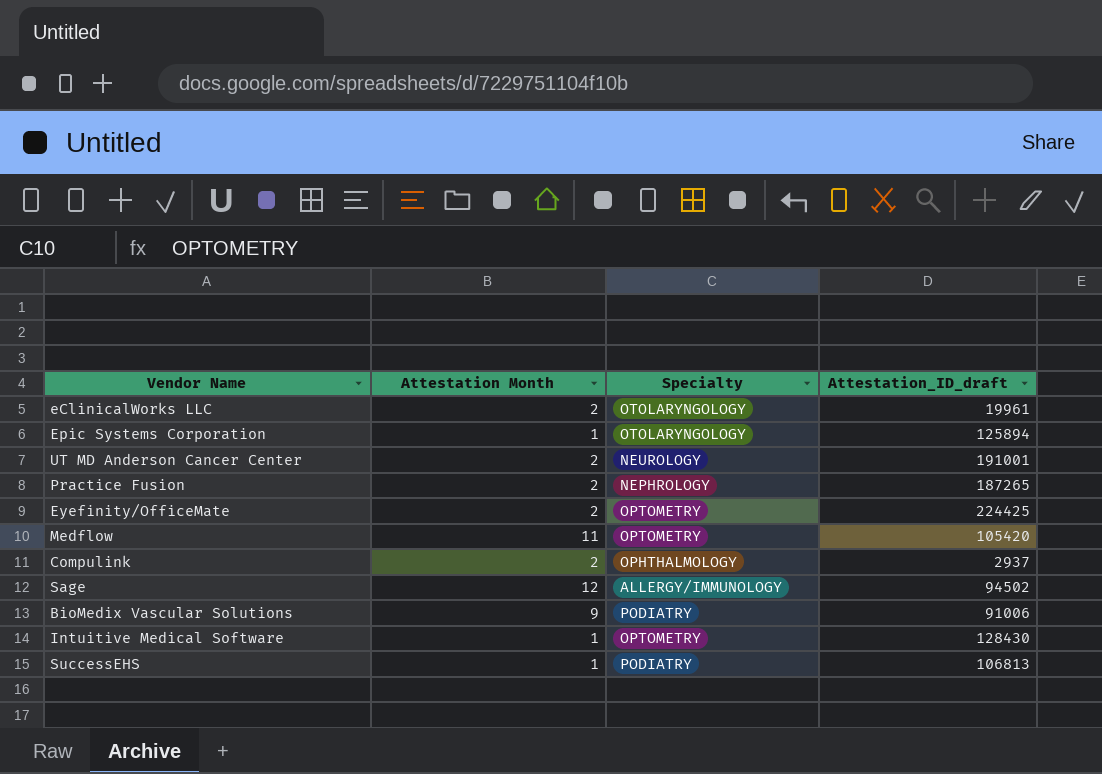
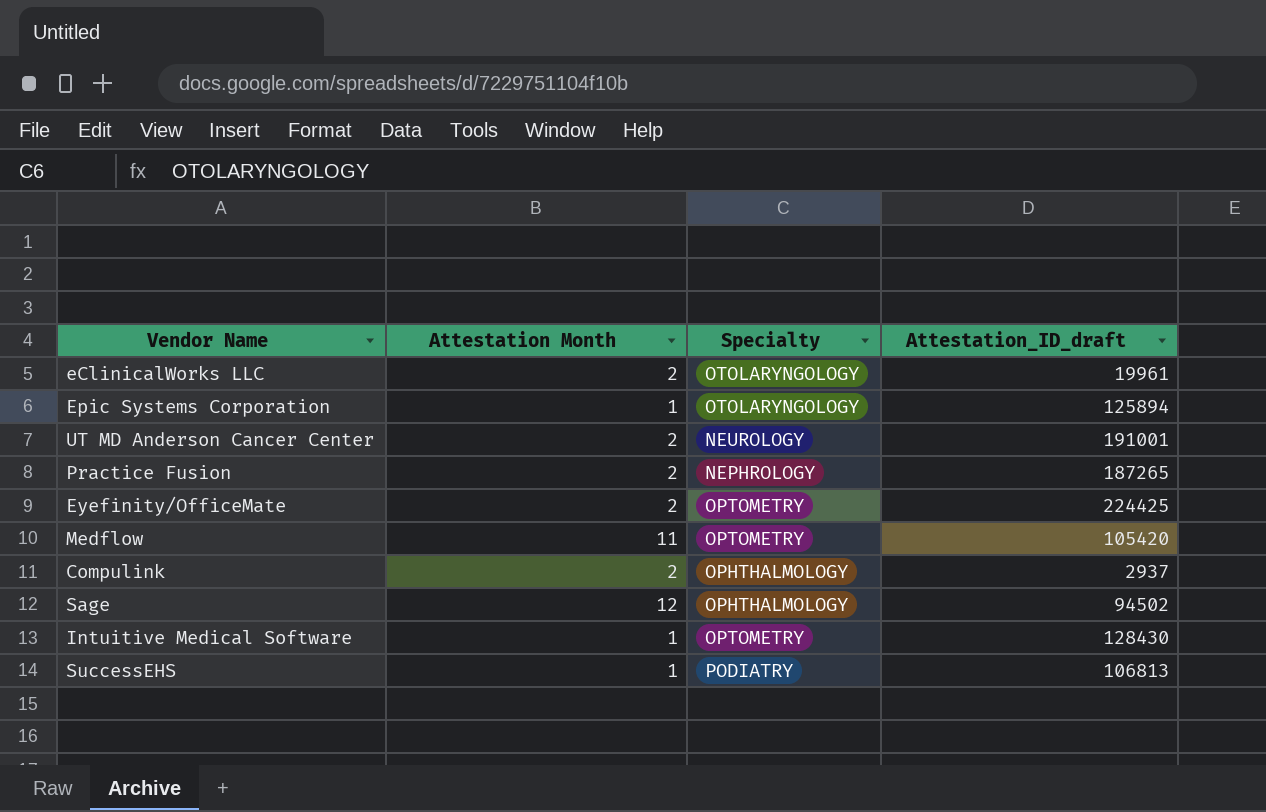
row BioMedix Vascular Solutions: 9 | PODIATRY | 91006 -> none
Sage | Specialty: ALLERGY/IMMUNOLOGY -> OPHTHALMOLOGY

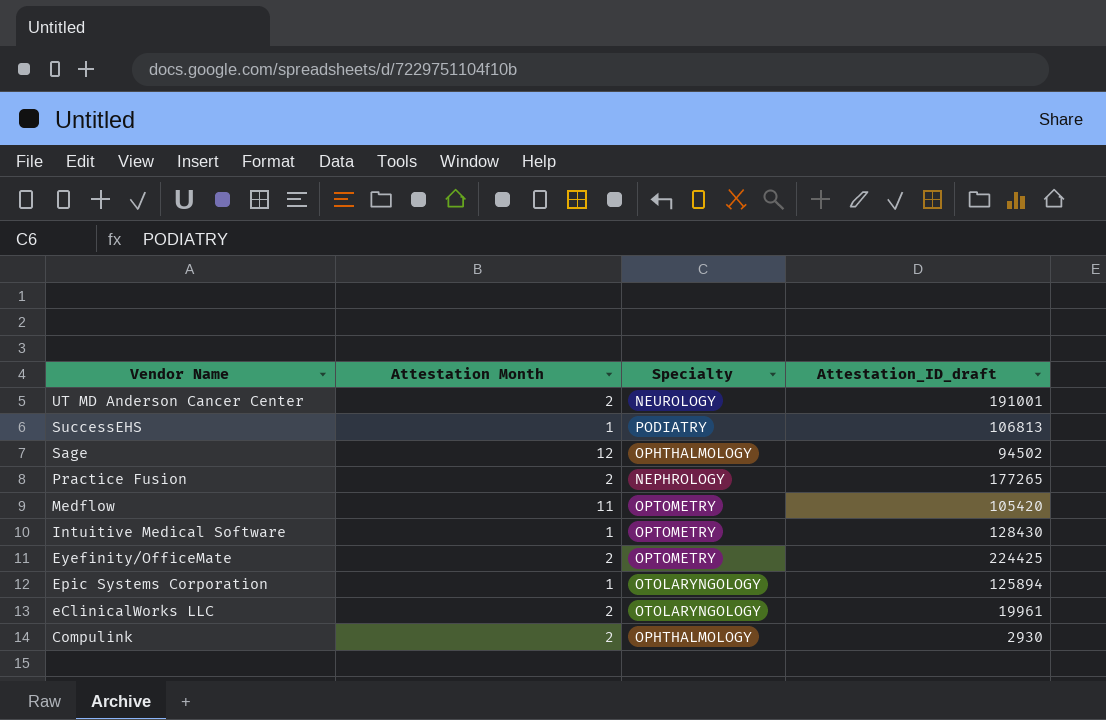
row order: none -> Vendor Name descending
Practice Fusion | Attestation_ID_draft: 187265 -> 177265
Compulink | Attestation_ID_draft: 2937 -> 2930

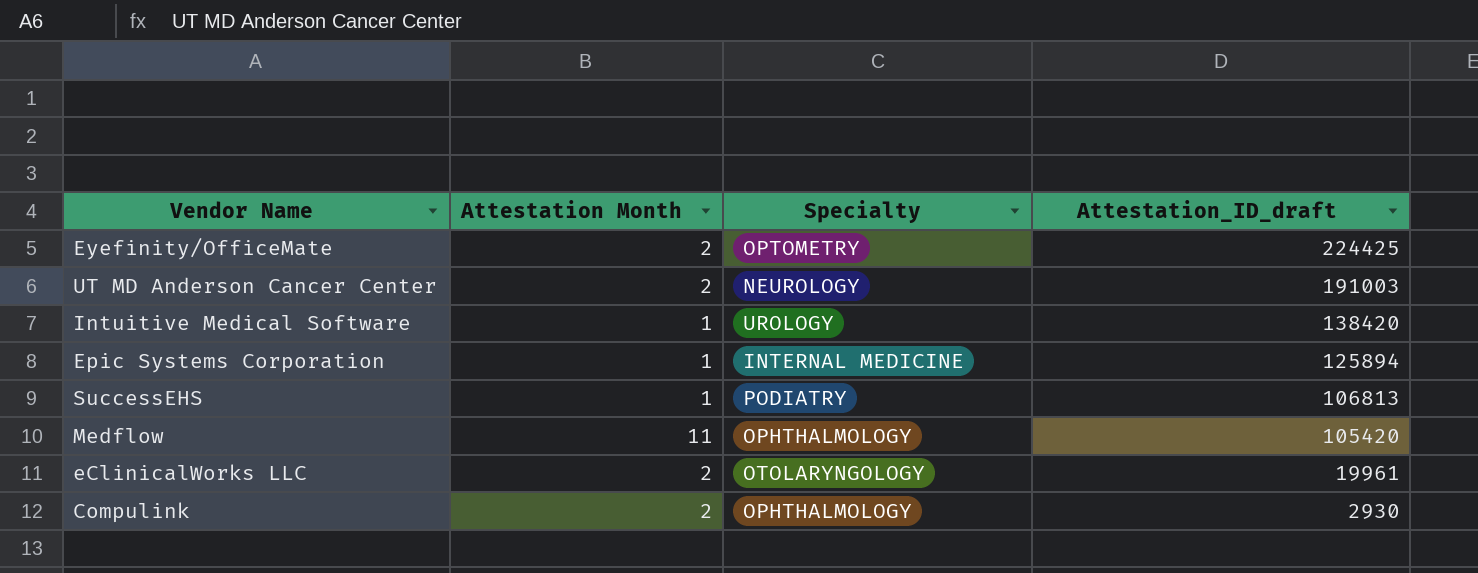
row order: Vendor Name descending -> Attestation_ID_draft descending
row Sage: 12 | OPHTHALMOLOGY | 94502 -> none
row Practice Fusion: 2 | NEPHROLOGY | 177265 -> none
UT MD Anderson Cancer Center | Attestation_ID_draft: 191001 -> 191003
Intuitive Medical Software | Specialty: OPTOMETRY -> UROLOGY
Intuitive Medical Software | Attestation_ID_draft: 128430 -> 138420
Epic Systems Corporation | Specialty: OTOLARYNGOLOGY -> INTERNAL MEDICINE
Medflow | Specialty: OPTOMETRY -> OPHTHALMOLOGY

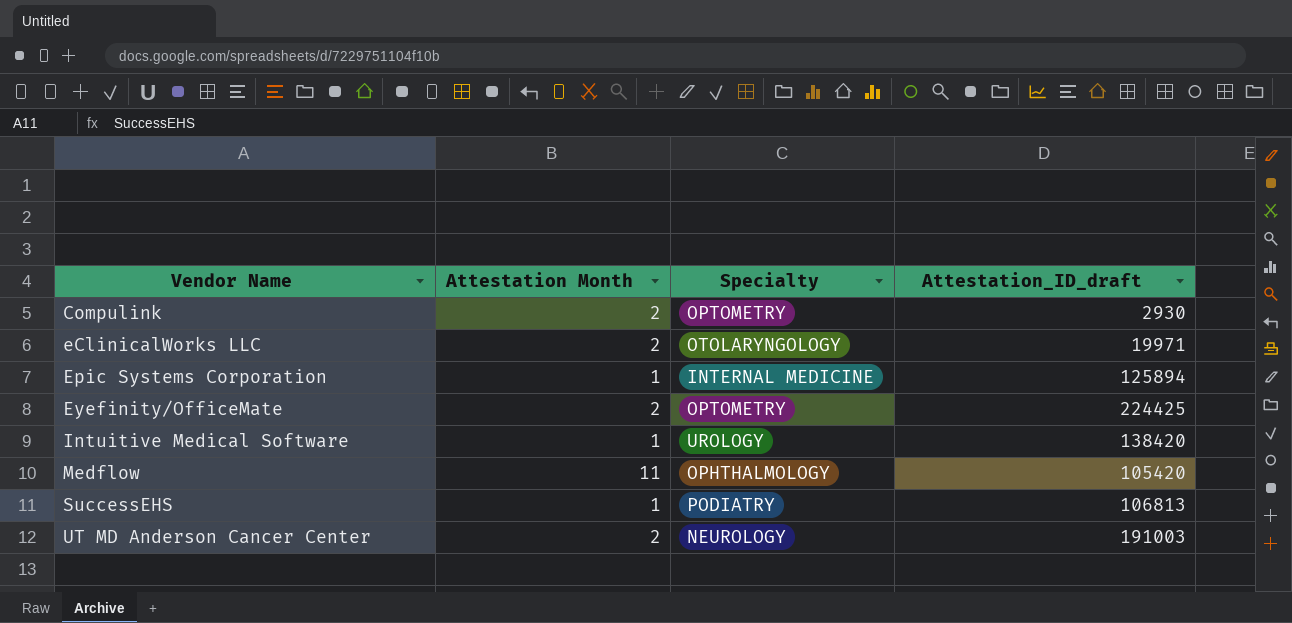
row order: Attestation_ID_draft descending -> Vendor Name ascending
Compulink | Specialty: OPHTHALMOLOGY -> OPTOMETRY
eClinicalWorks LLC | Attestation_ID_draft: 19961 -> 19971

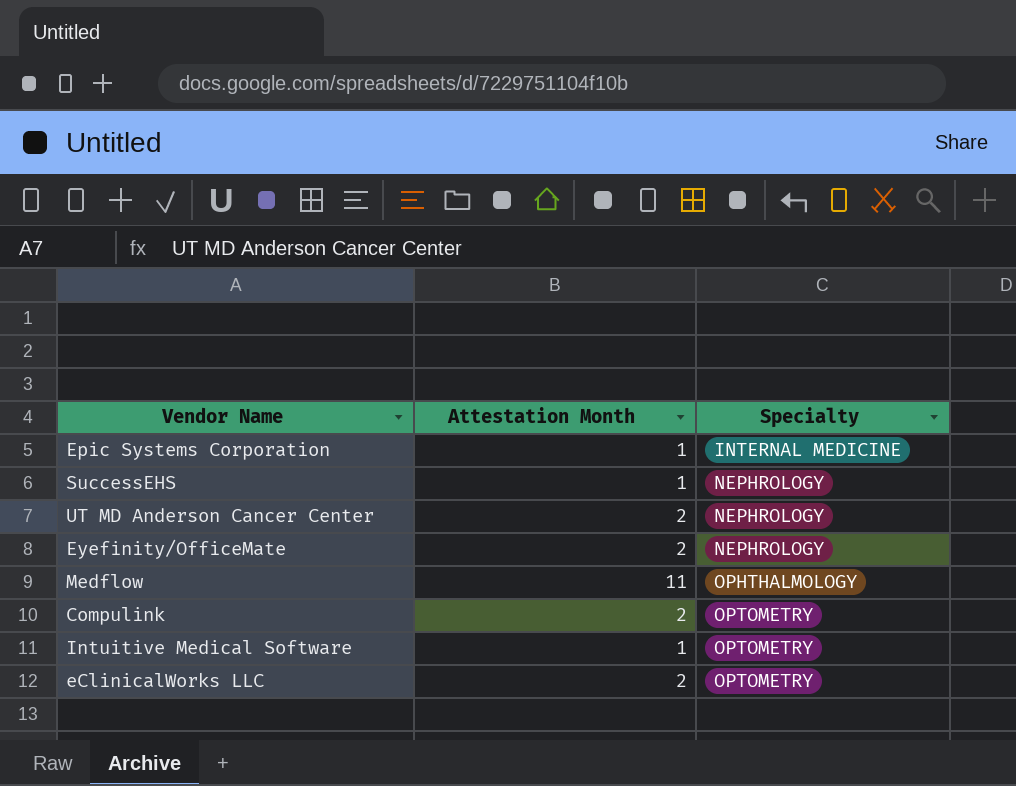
row order: Vendor Name ascending -> Specialty ascending
column Attestation_ID_draft | position: 4 -> none
SuccessEHS | Specialty: PODIATRY -> NEPHROLOGY
UT MD Anderson Cancer Center | Specialty: NEUROLOGY -> NEPHROLOGY
Eyefinity/OfficeMate | Specialty: OPTOMETRY -> NEPHROLOGY
Intuitive Medical Software | Specialty: UROLOGY -> OPTOMETRY
eClinicalWorks LLC | Specialty: OTOLARYNGOLOGY -> OPTOMETRY

